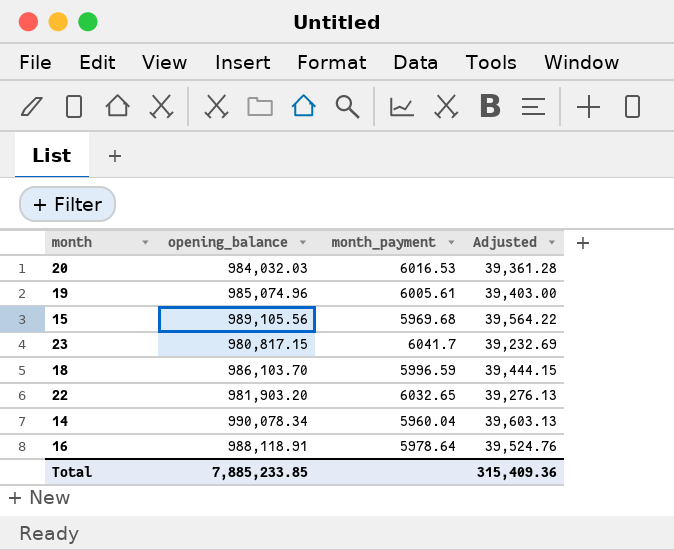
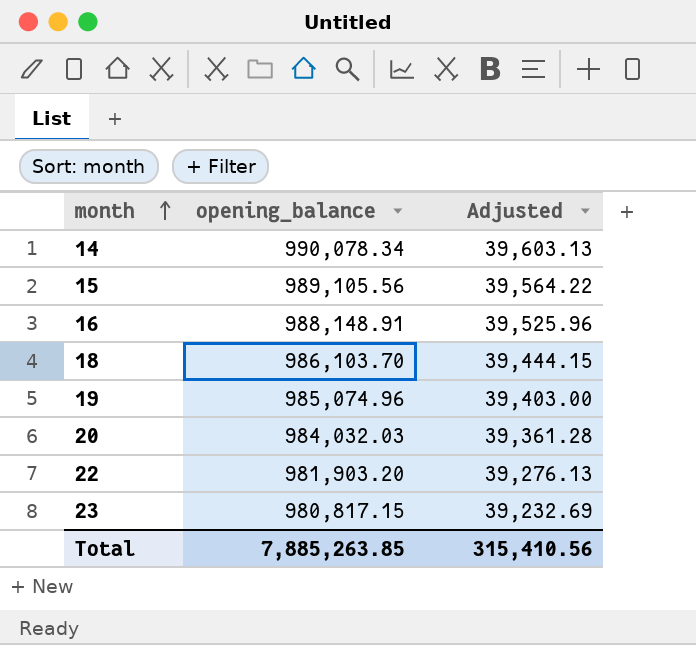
row order: none -> month ascending
column month_payment | position: 3 -> none
16 | opening_balance: 988,118.91 -> 988,148.91
16 | Adjusted: 39,524.76 -> 39,525.96
Total | opening_balance: 7,885,233.85 -> 7,885,263.85
Total | Adjusted: 315,409.36 -> 315,410.56

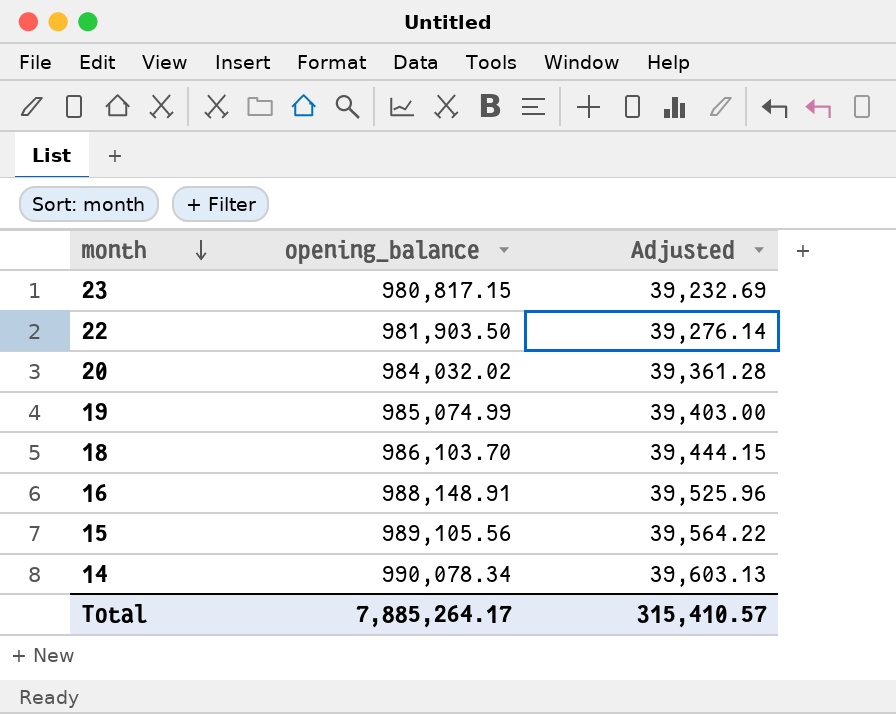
row order: month ascending -> month descending
22 | opening_balance: 981,903.20 -> 981,903.50
22 | Adjusted: 39,276.13 -> 39,276.14
20 | opening_balance: 984,032.03 -> 984,032.02
19 | opening_balance: 985,074.96 -> 985,074.99
Total | opening_balance: 7,885,263.85 -> 7,885,264.17
Total | Adjusted: 315,410.56 -> 315,410.57

